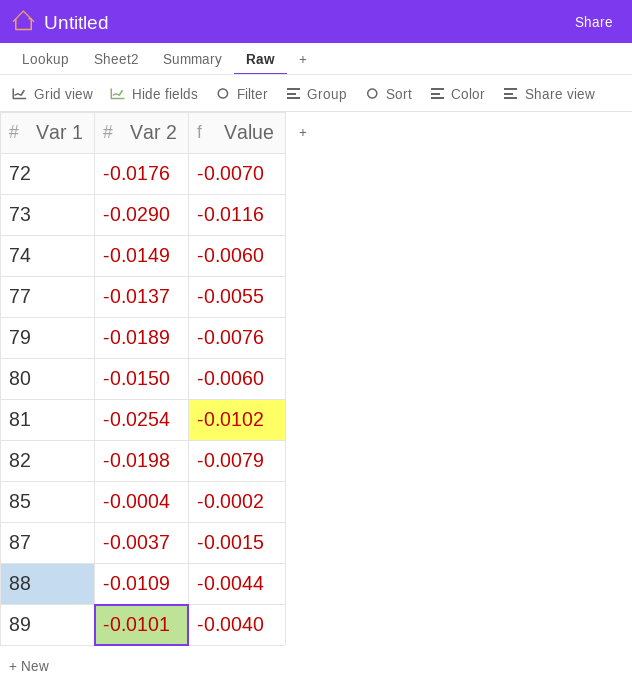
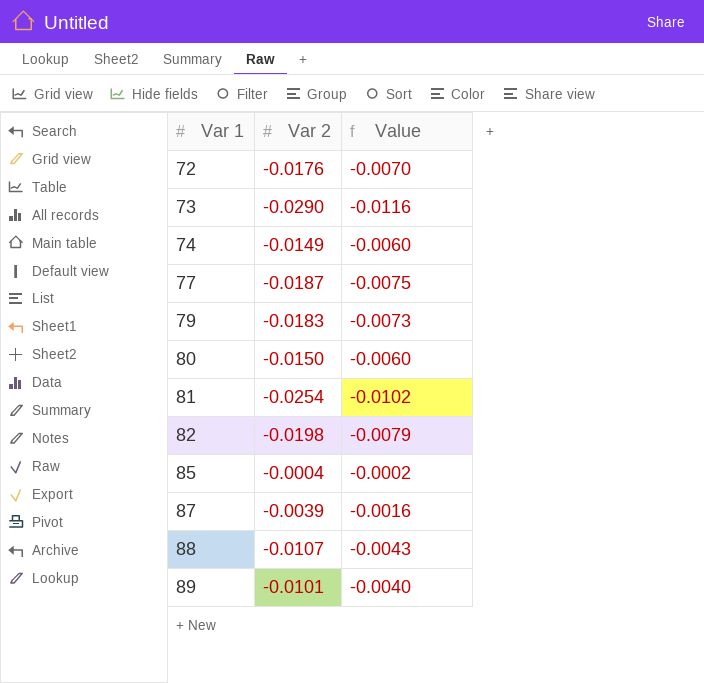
77 | Var 2: -0.0137 -> -0.0187
77 | Value: -0.0055 -> -0.0075
79 | Var 2: -0.0189 -> -0.0183
79 | Value: -0.0076 -> -0.0073
87 | Var 2: -0.0037 -> -0.0039
87 | Value: -0.0015 -> -0.0016
88 | Var 2: -0.0109 -> -0.0107
88 | Value: -0.0044 -> -0.0043

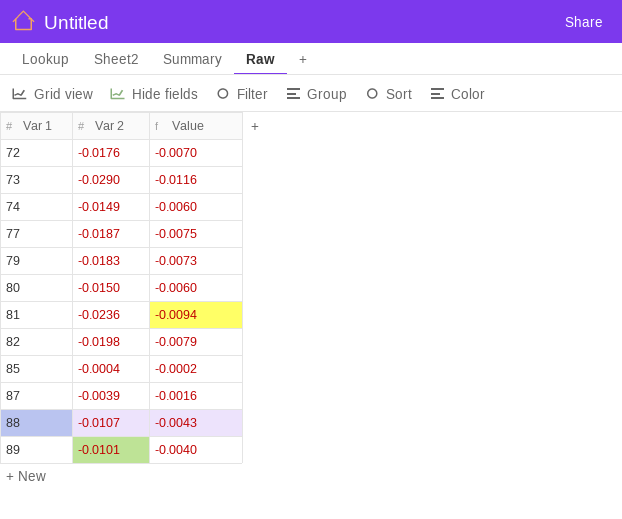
81 | Var 2: -0.0254 -> -0.0236
81 | Value: -0.0102 -> -0.0094

